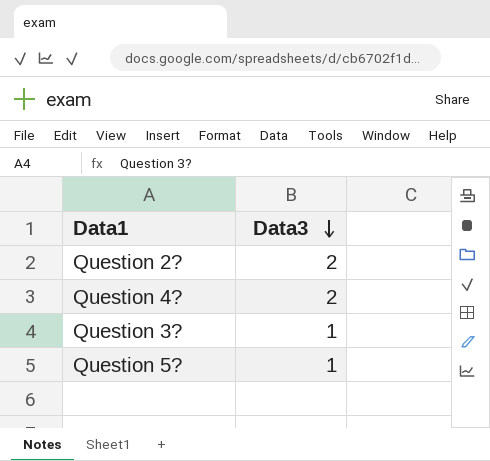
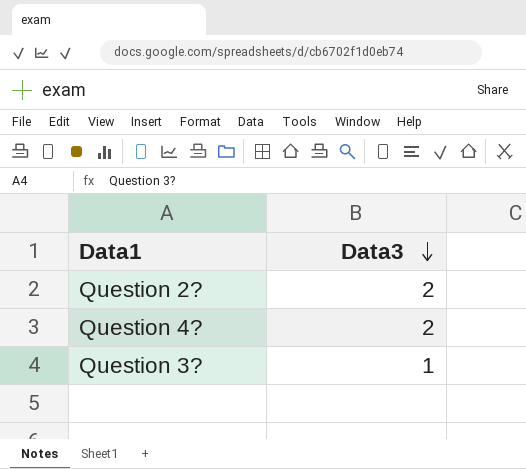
row Question 5?: 1 -> none

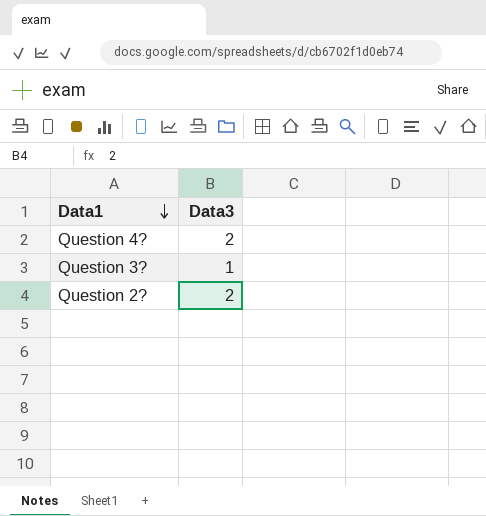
row order: Data3 descending -> Data1 descending

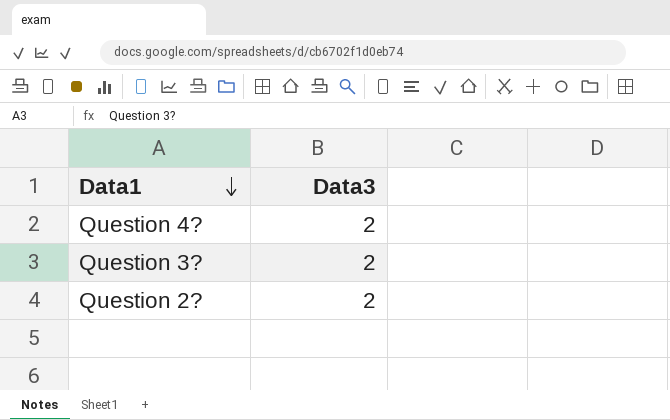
Question 3? | Data3: 1 -> 2

